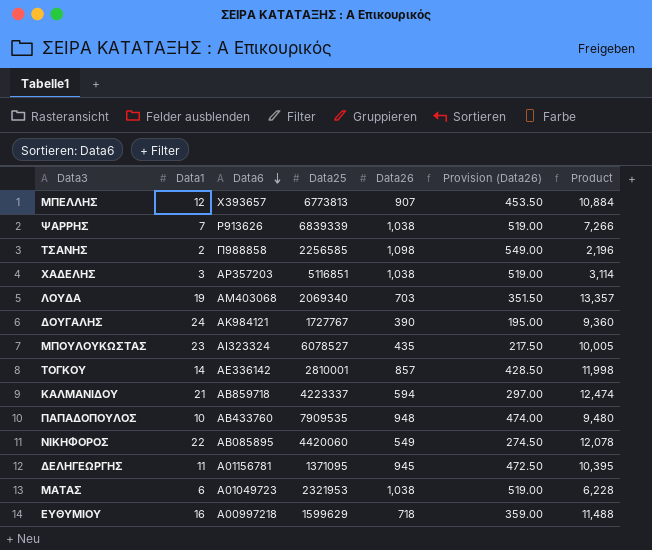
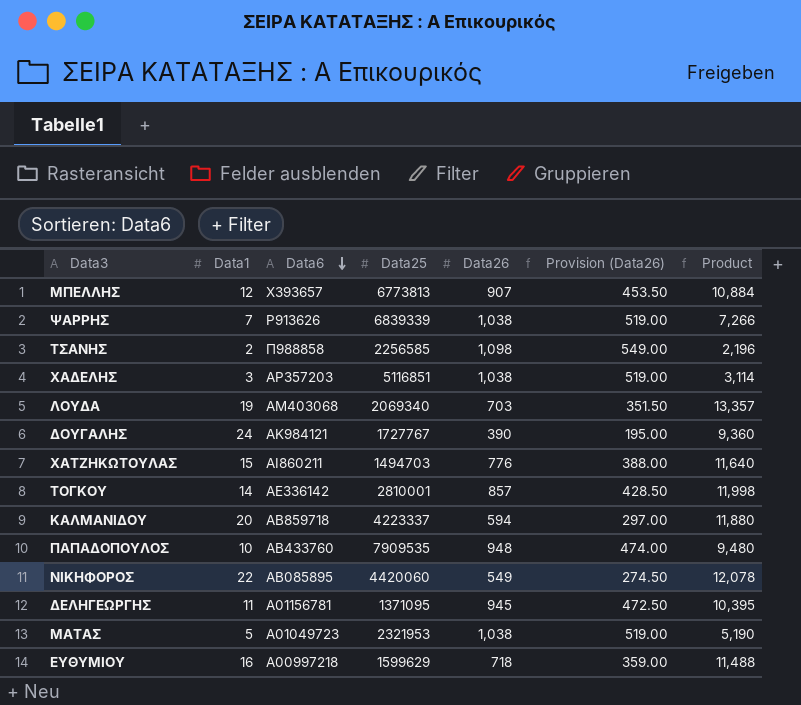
row ΜΠΟΥΛΟΥΚΩΣΤΑΣ: 23 | ΑΙ323324 | 6078527 | 435 | 217.50 | 10,005 -> none
row ΧΑΤΖΗΚΩΤΟΥΛΑΣ: none -> 15 | ΑΙ860211 | 1494703 | 776 | 388.00 | 11,640
ΚΑΛΜΑΝΙΔΟΥ | Data1: 21 -> 20
ΚΑΛΜΑΝΙΔΟΥ | Product: 12,474 -> 11,880
ΜΑΤΑΣ | Data1: 6 -> 5
ΜΑΤΑΣ | Product: 6,228 -> 5,190

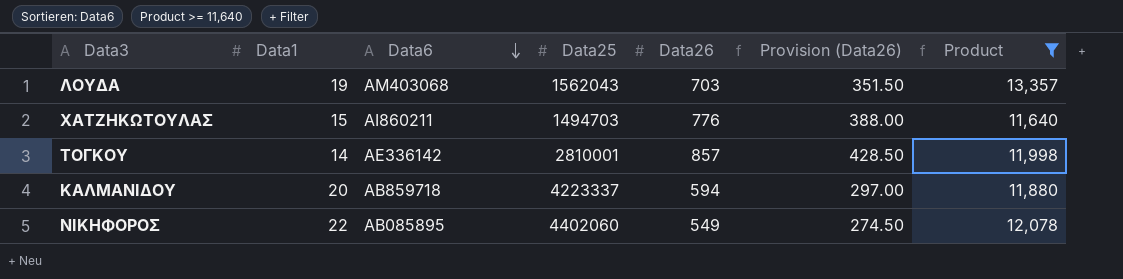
filter: none -> Product >= 11,640
ΛΟΥΔΑ | Data25: 2069340 -> 1562043
ΝΙΚΗΦΟΡΟΣ | Data25: 4420060 -> 4402060

